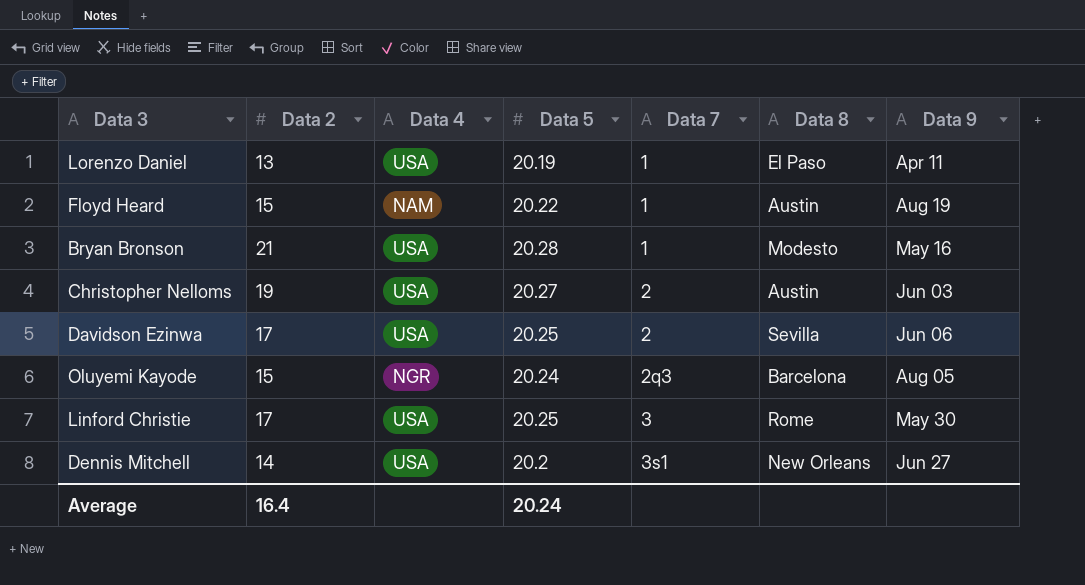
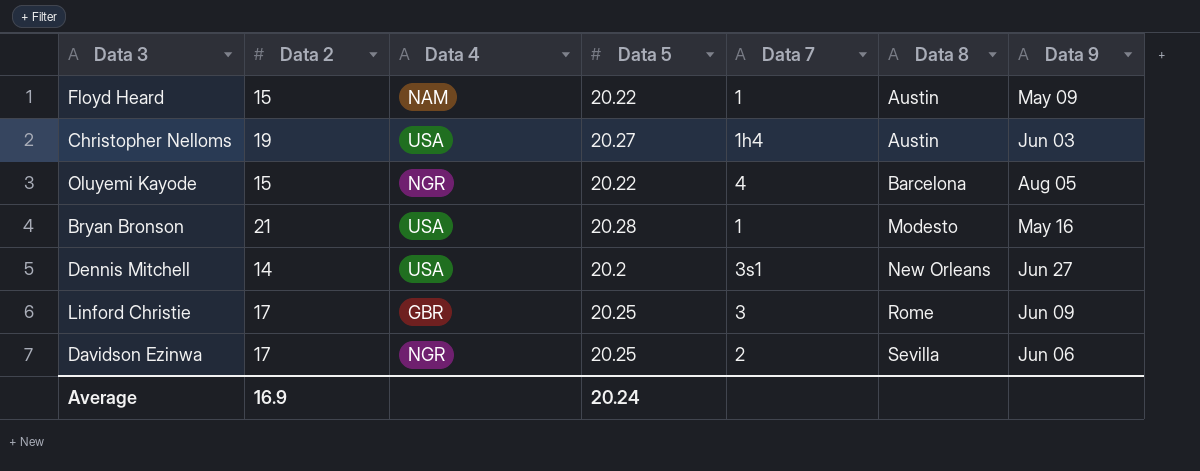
row order: Data 7 ascending -> Data 8 ascending
row Lorenzo Daniel: 13 | USA | 20.19 | 1 | El Paso | Apr 11 -> none
Floyd Heard | Data 9: Aug 19 -> May 09
Christopher Nelloms | Data 7: 2 -> 1h4
Oluyemi Kayode | Data 5: 20.24 -> 20.22
Oluyemi Kayode | Data 7: 2q3 -> 4
Linford Christie | Data 4: USA -> GBR
Linford Christie | Data 9: May 30 -> Jun 09
Davidson Ezinwa | Data 4: USA -> NGR
Average | Data 2: 16.4 -> 16.9

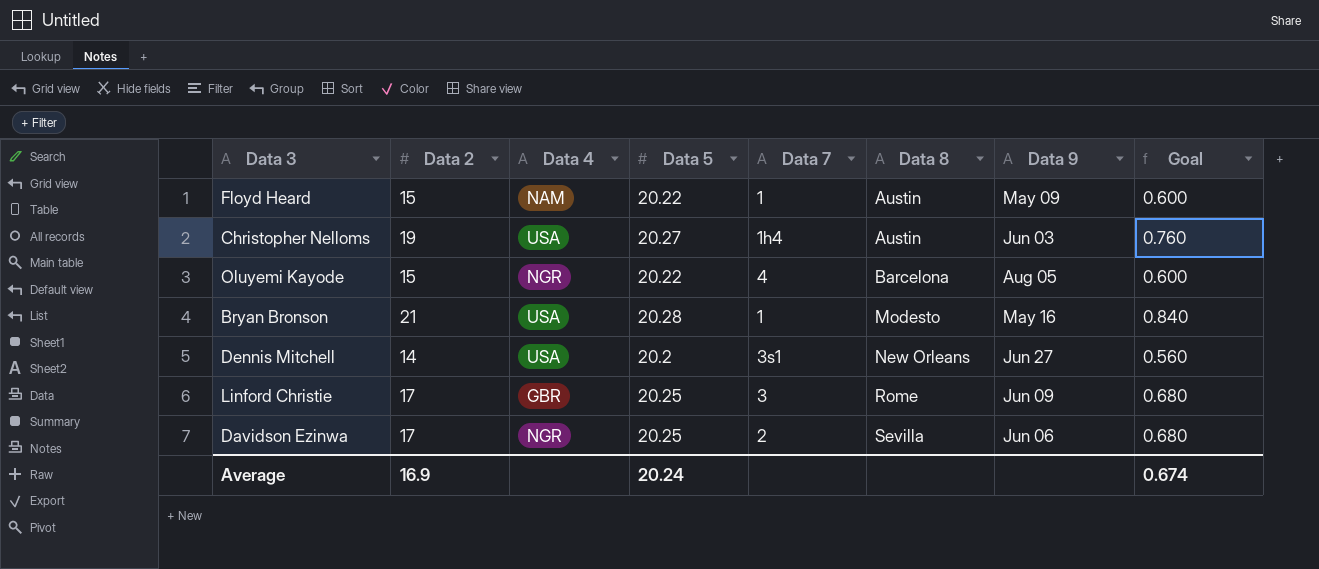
column Goal | formula: none -> [Data 2] * 0.04

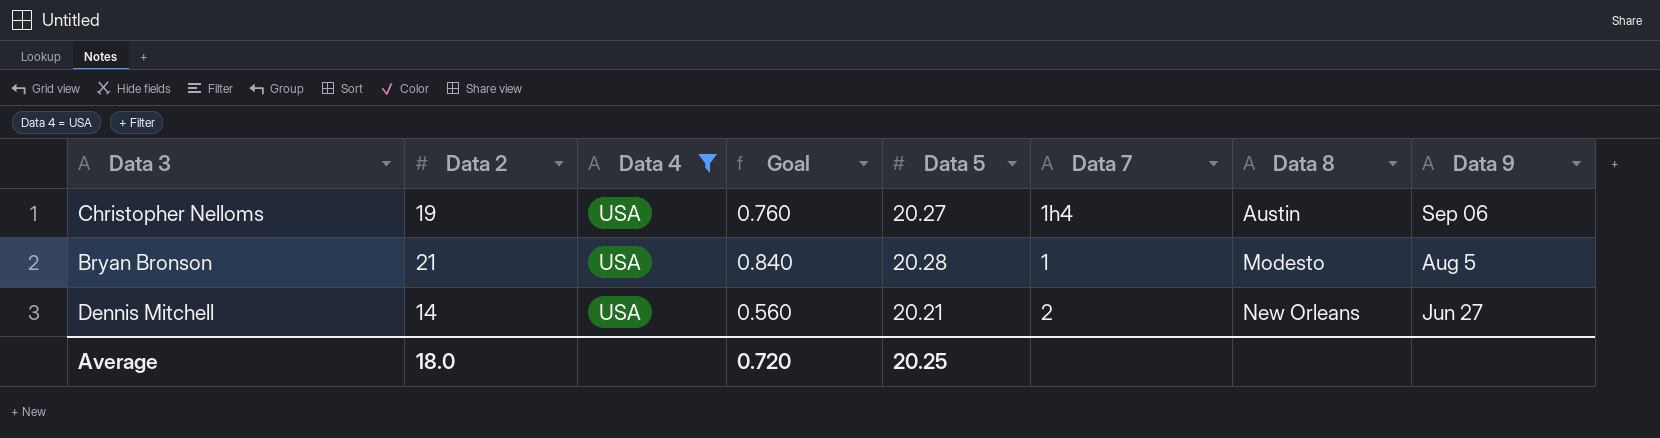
filter: none -> Data 4 = USA
column Goal | position: 8 -> 4
Christopher Nelloms | Data 9: Jun 03 -> Sep 06
Bryan Bronson | Data 9: May 16 -> Aug 5
Dennis Mitchell | Data 5: 20.2 -> 20.21
Dennis Mitchell | Data 7: 3s1 -> 2
Average | Data 2: 16.9 -> 18.0
Average | Goal: 0.674 -> 0.720
Average | Data 5: 20.24 -> 20.25

